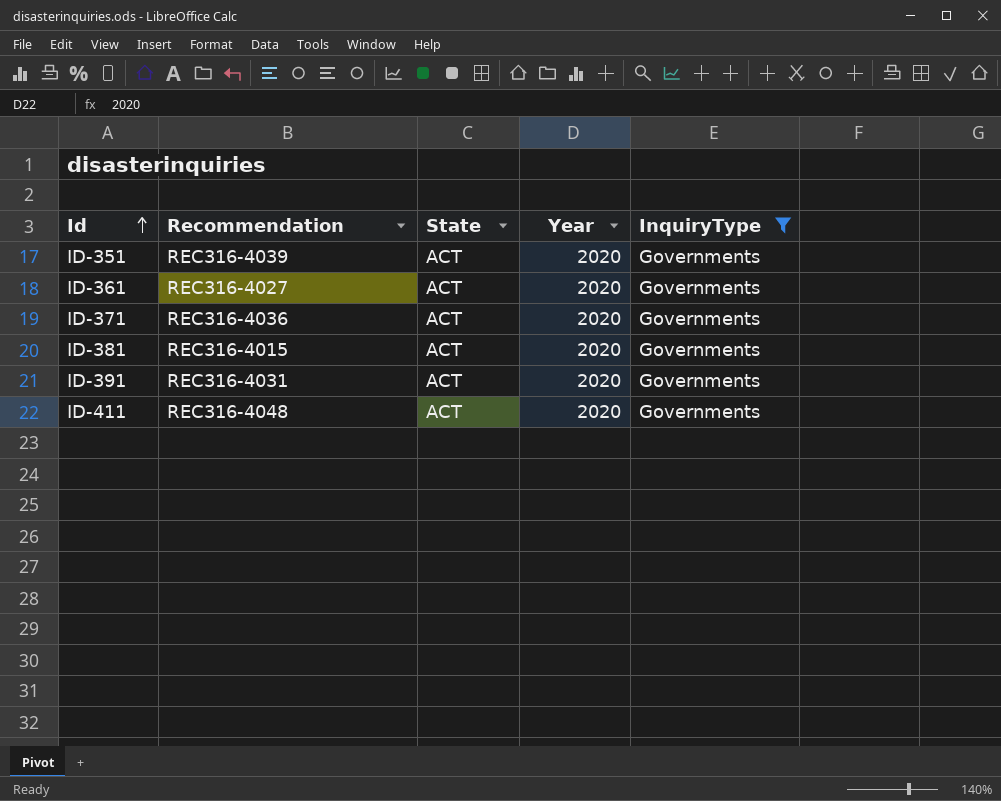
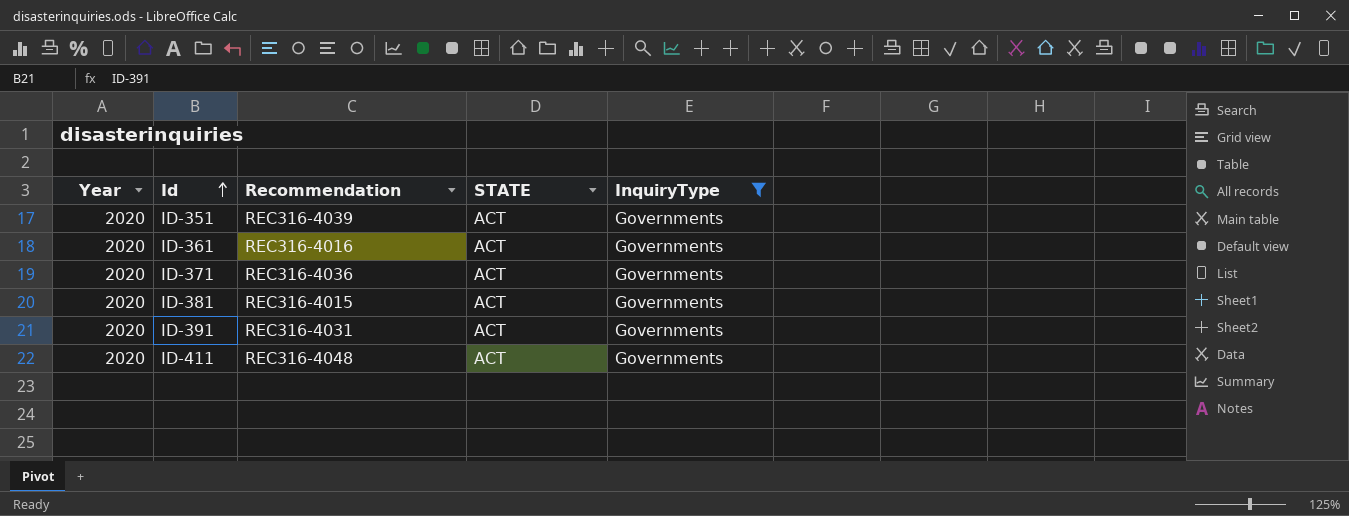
column Year | position: 4 -> 1
column name: State -> STATE
ID-361 | Recommendation: REC316-4027 -> REC316-4016

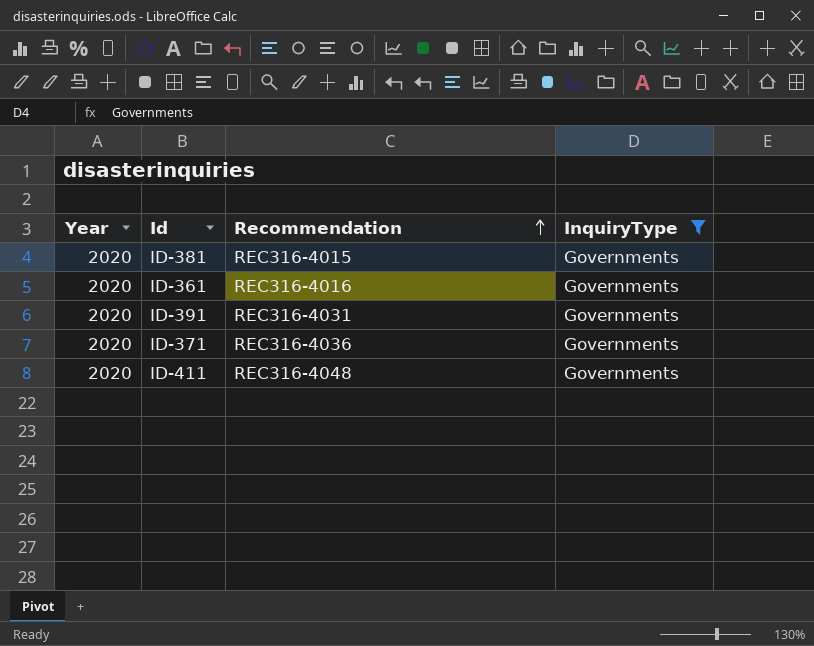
row order: Id ascending -> Recommendation ascending
column STATE | position: 4 -> none
row ID-351: 2020 | REC316-4039 | ACT | Governments -> none

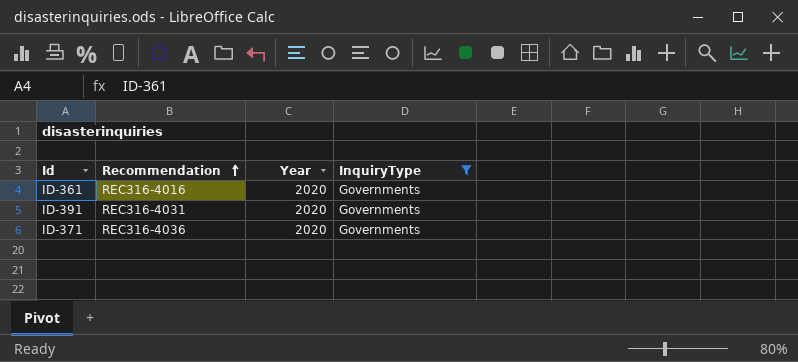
column Year | position: 1 -> 3
row ID-381: 2020 | REC316-4015 | Governments -> none
row ID-411: 2020 | REC316-4048 | Governments -> none

